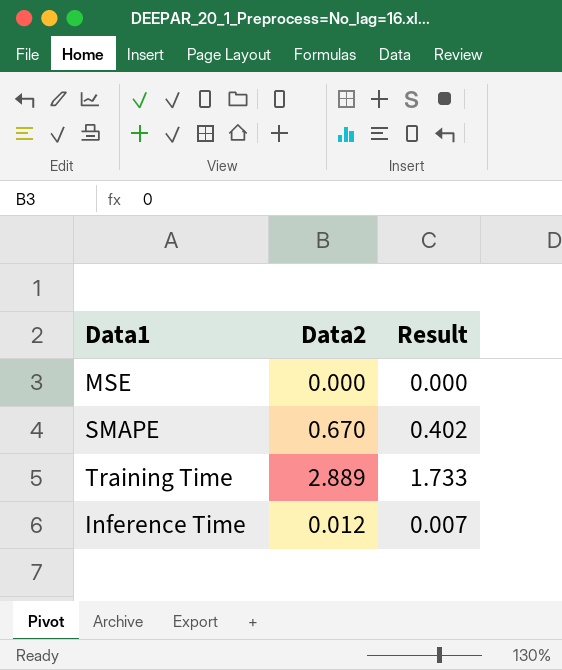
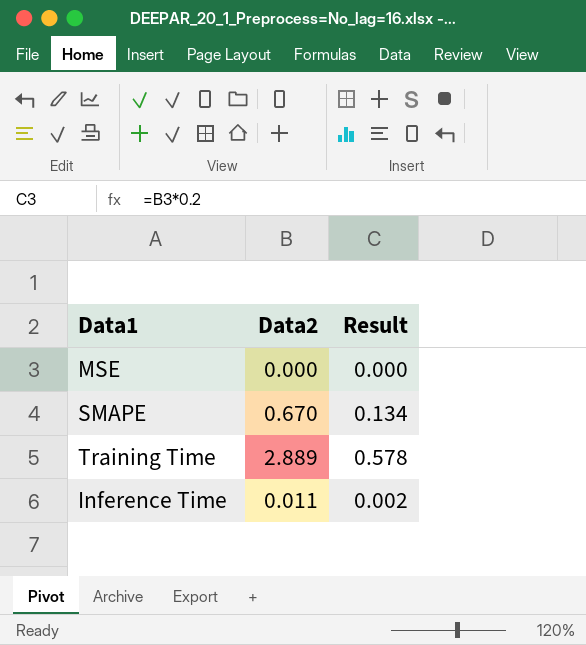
column Result | formula: [Data2] * 0.6 -> [Data2] * 0.2
Inference Time | Data2: 0.012 -> 0.011

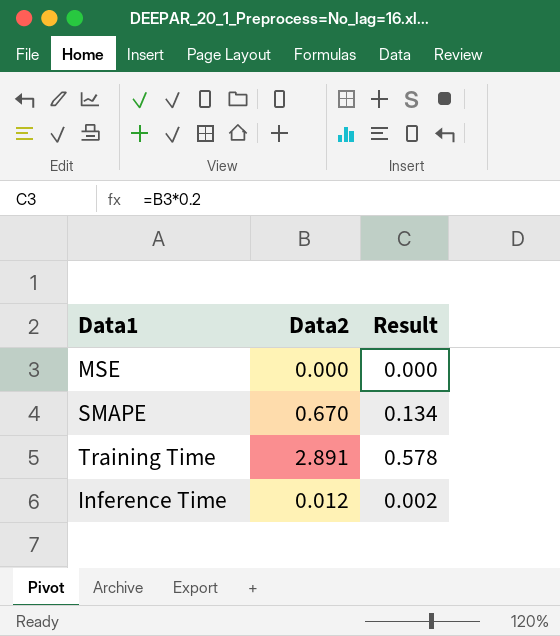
Training Time | Data2: 2.889 -> 2.891
Inference Time | Data2: 0.011 -> 0.012

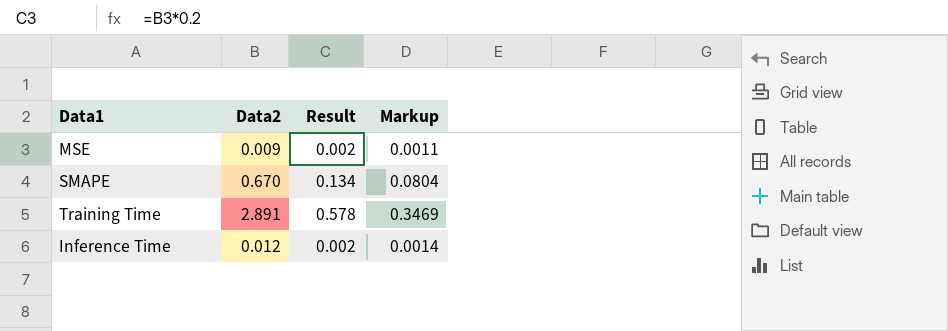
column Markup | formula: none -> [Data2] * 0.12
MSE | Data2: 0.000 -> 0.009
MSE | Result: 0.000 -> 0.002

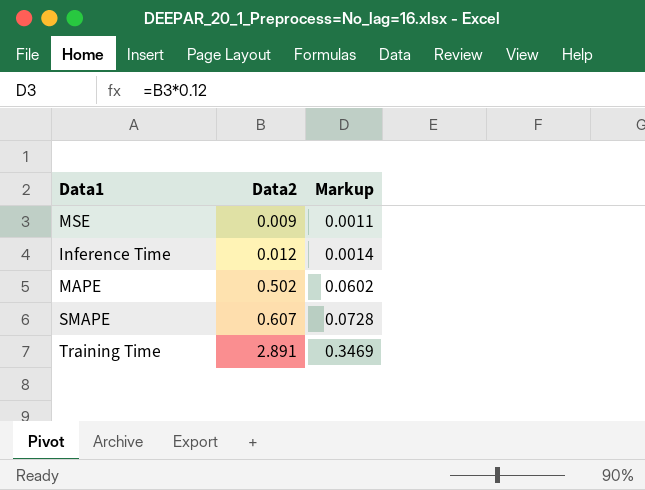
row order: none -> Data2 ascending
column Result | formula: [Data2] * 0.2 -> none
row MAPE: none -> 0.502 | 0.0602
SMAPE | Data2: 0.670 -> 0.607
SMAPE | Markup: 0.0804 -> 0.0728

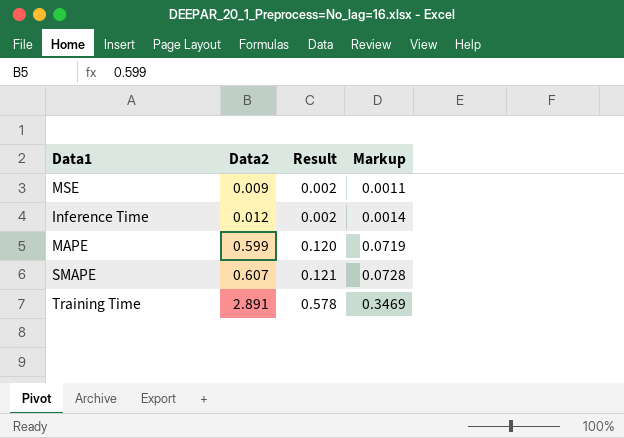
column Result | formula: none -> [Data2] * 0.2
MAPE | Data2: 0.502 -> 0.599
MAPE | Markup: 0.0602 -> 0.0719

